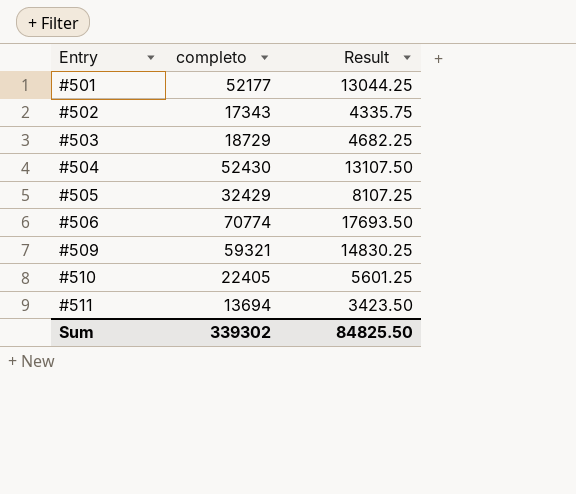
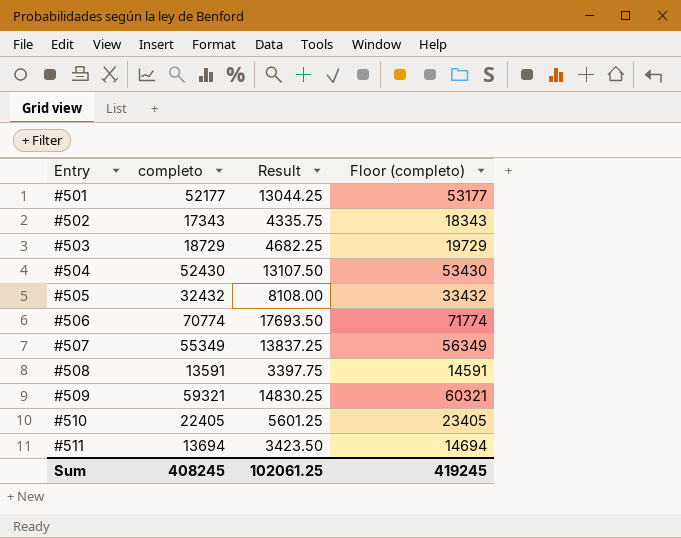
column Floor (completo) | formula: none -> [completo] + 1000
#505 | completo: 32429 -> 32432
#505 | Result: 8107.25 -> 8108.00
row #507: none -> 55349 | 13837.25 | 56349
row #508: none -> 13591 | 3397.75 | 14591
Sum | completo: 339302 -> 408245
Sum | Result: 84825.50 -> 102061.25

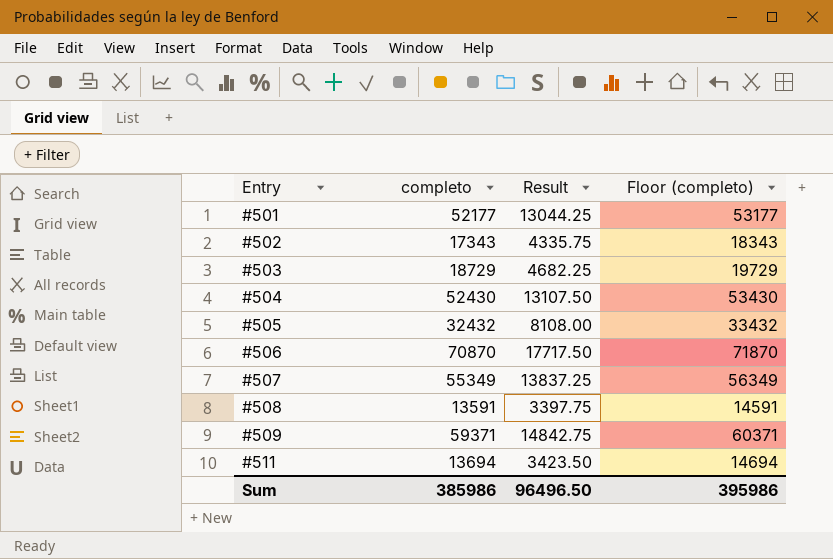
row #510: 22405 | 5601.25 | 23405 -> none
#506 | completo: 70774 -> 70870
#506 | Result: 17693.50 -> 17717.50
#506 | Floor (completo): 71774 -> 71870
#509 | completo: 59321 -> 59371
#509 | Result: 14830.25 -> 14842.75
#509 | Floor (completo): 60321 -> 60371
Sum | completo: 408245 -> 385986
Sum | Result: 102061.25 -> 96496.50
Sum | Floor (completo): 419245 -> 395986

